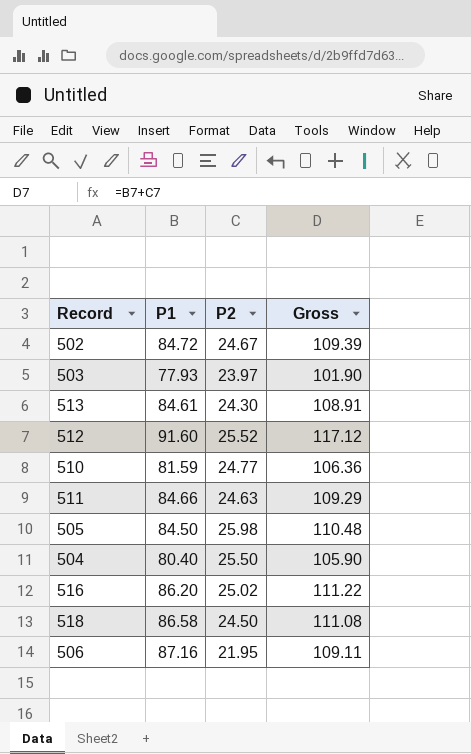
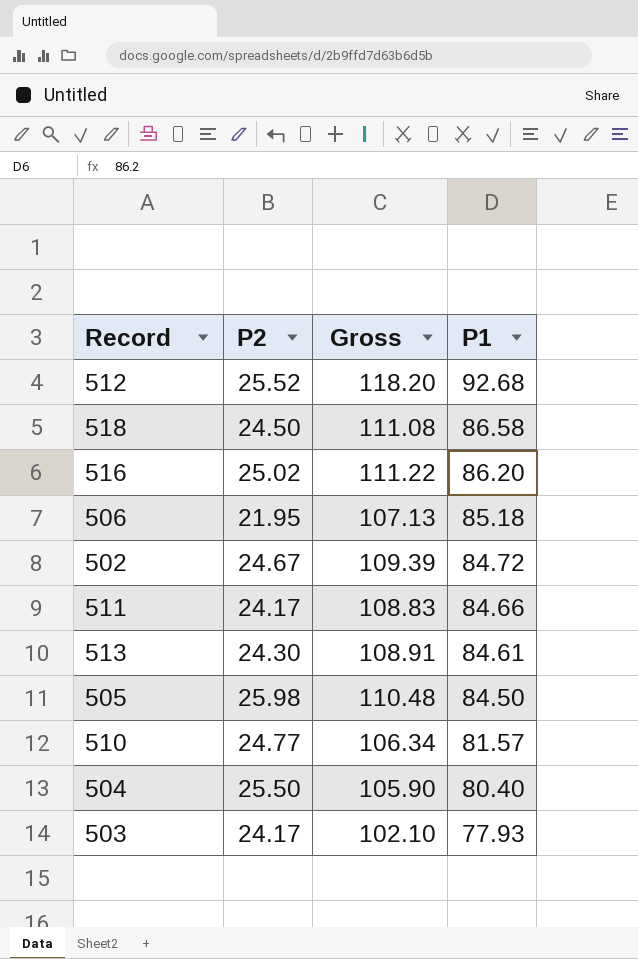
row order: none -> P1 descending
column P1 | position: 2 -> 4
512 | Gross: 117.12 -> 118.20
512 | P1: 91.60 -> 92.68
506 | Gross: 109.11 -> 107.13
506 | P1: 87.16 -> 85.18
511 | P2: 24.63 -> 24.17
511 | Gross: 109.29 -> 108.83
510 | Gross: 106.36 -> 106.34
510 | P1: 81.59 -> 81.57
503 | P2: 23.97 -> 24.17
503 | Gross: 101.90 -> 102.10

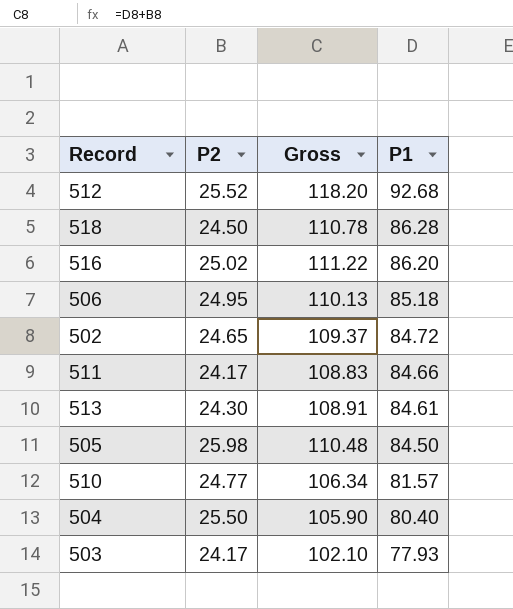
518 | Gross: 111.08 -> 110.78
518 | P1: 86.58 -> 86.28
506 | P2: 21.95 -> 24.95
506 | Gross: 107.13 -> 110.13
502 | P2: 24.67 -> 24.65
502 | Gross: 109.39 -> 109.37

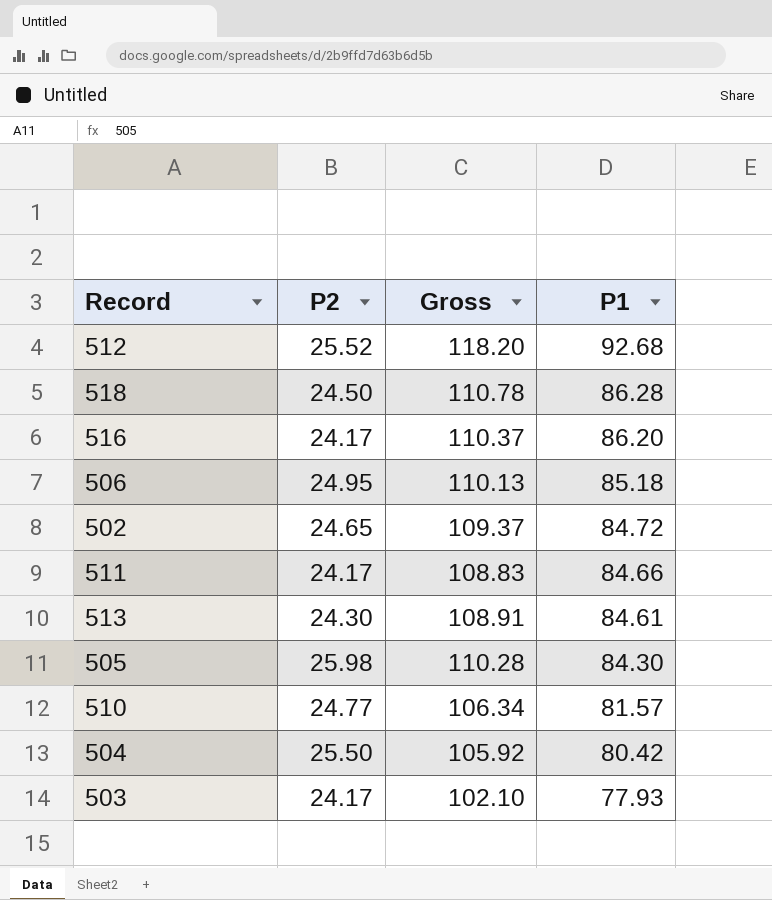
516 | P2: 25.02 -> 24.17
516 | Gross: 111.22 -> 110.37
505 | Gross: 110.48 -> 110.28
505 | P1: 84.50 -> 84.30
504 | Gross: 105.90 -> 105.92
504 | P1: 80.40 -> 80.42

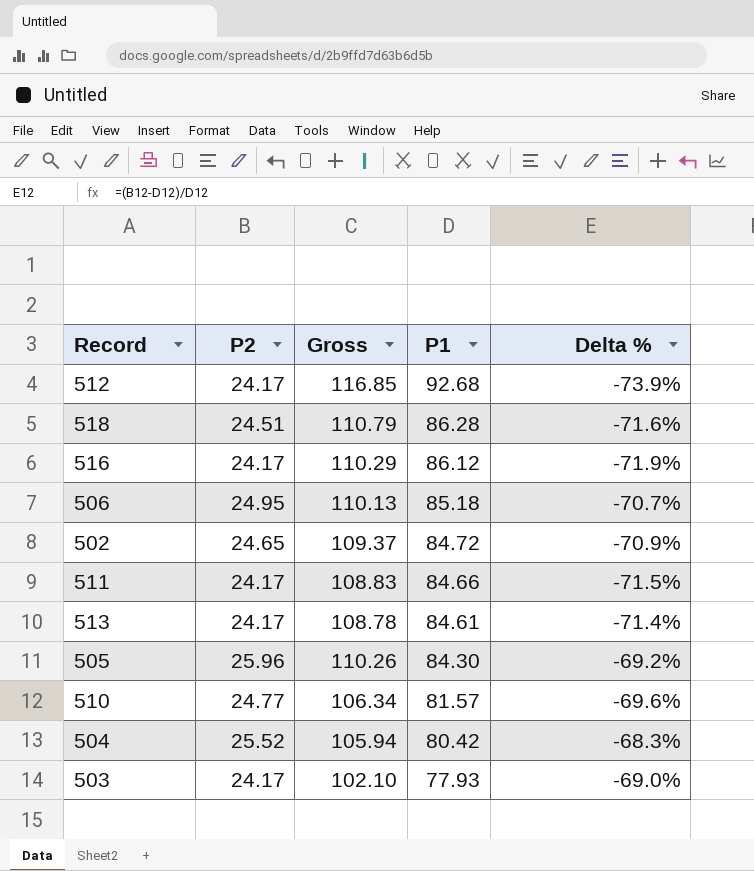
column Delta % | formula: none -> ([P2] - [P1]) / [P1]
512 | P2: 25.52 -> 24.17
512 | Gross: 118.20 -> 116.85
518 | P2: 24.50 -> 24.51
518 | Gross: 110.78 -> 110.79
516 | Gross: 110.37 -> 110.29
516 | P1: 86.20 -> 86.12
513 | P2: 24.30 -> 24.17
513 | Gross: 108.91 -> 108.78
505 | P2: 25.98 -> 25.96
505 | Gross: 110.28 -> 110.26
504 | P2: 25.50 -> 25.52
504 | Gross: 105.92 -> 105.94

